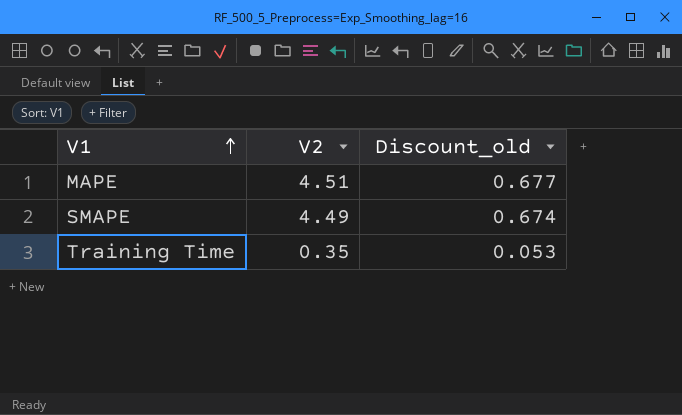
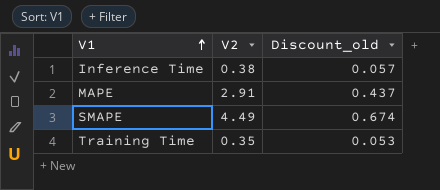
row Inference Time: none -> 0.38 | 0.057
MAPE | V2: 4.51 -> 2.91
MAPE | Discount_old: 0.677 -> 0.437

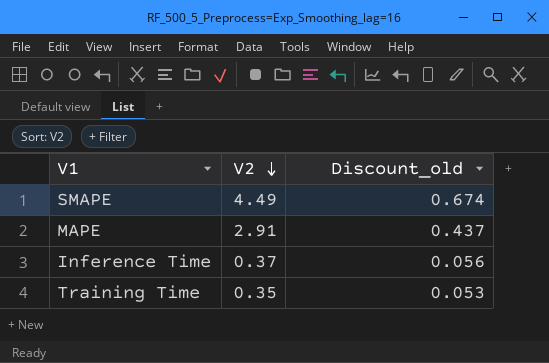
row order: V1 ascending -> V2 descending
Inference Time | V2: 0.38 -> 0.37
Inference Time | Discount_old: 0.057 -> 0.056

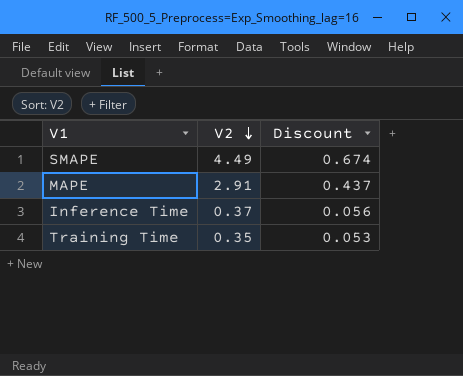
column name: Discount_old -> Discount

